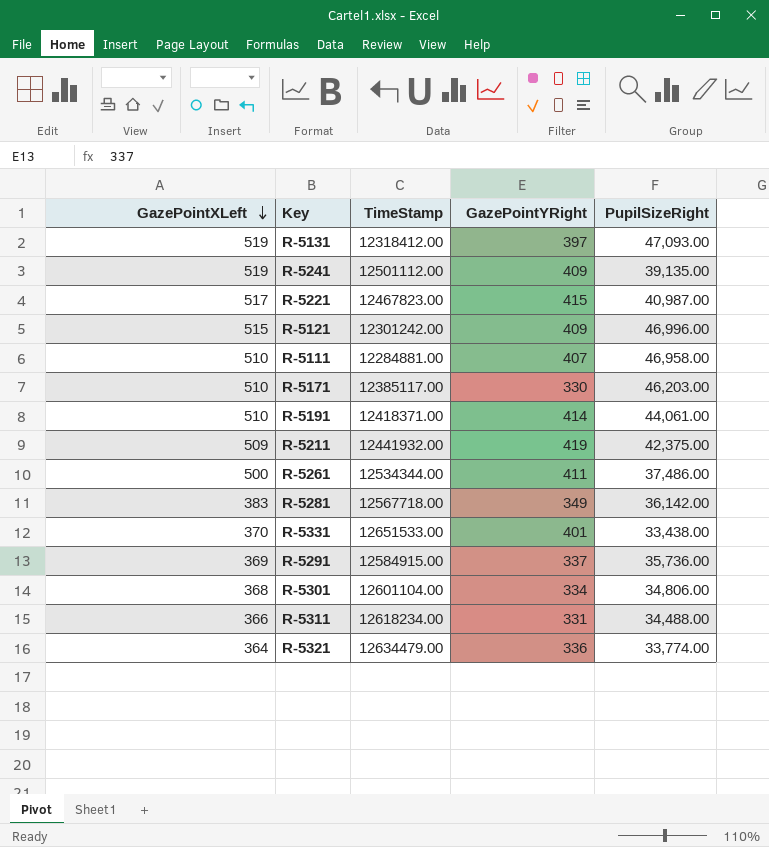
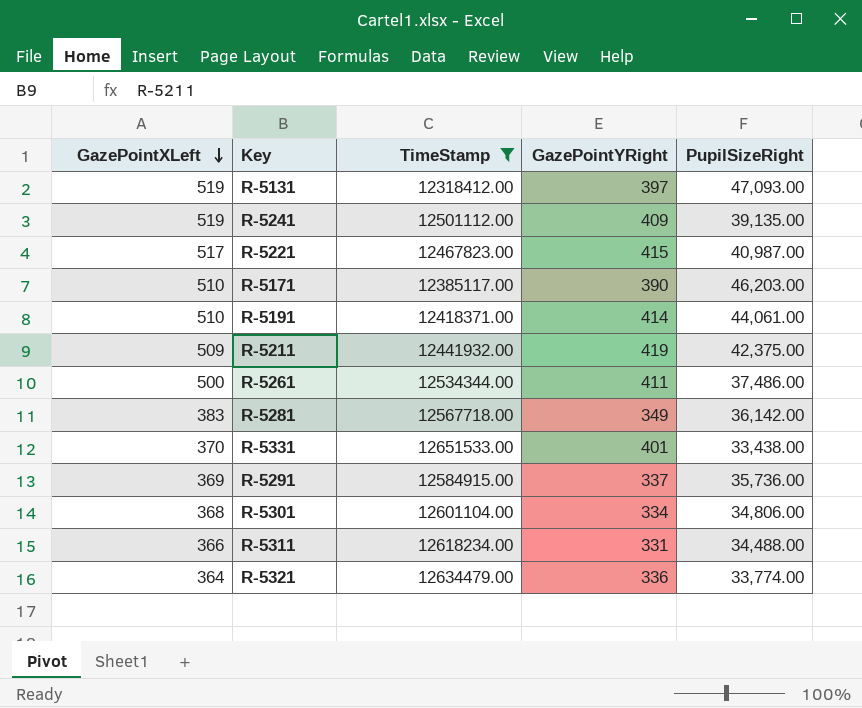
filter: none -> TimeStamp >= 12318412.00
R-5171 | GazePointYRight: 330 -> 390

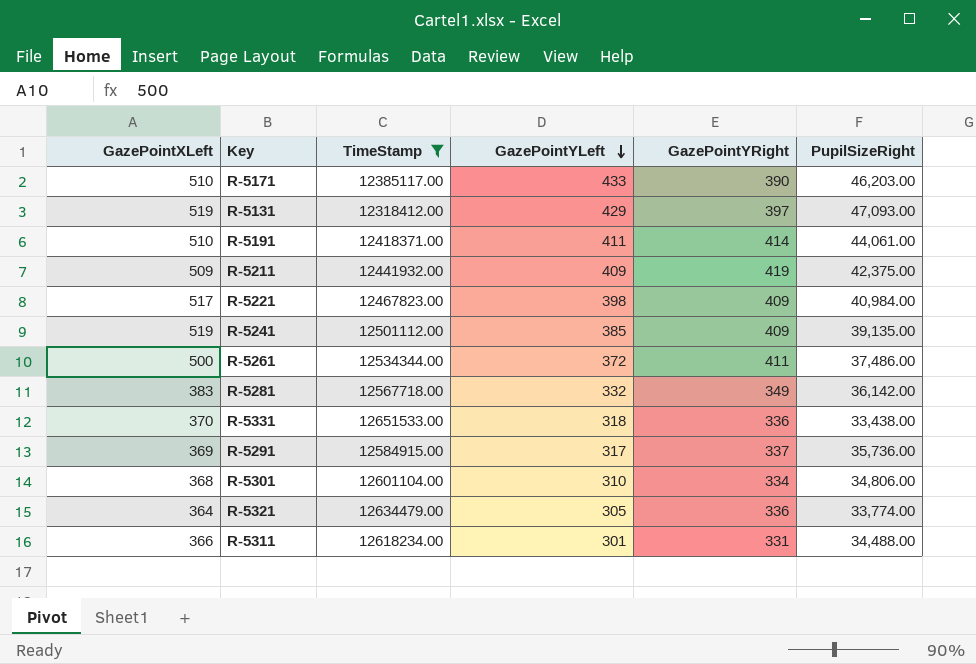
row order: GazePointXLeft descending -> GazePointYLeft descending
column GazePointYLeft | position: none -> 4
R-5221 | GazePointYRight: 415 -> 409
R-5221 | PupilSizeRight: 40,987.00 -> 40,984.00
R-5331 | GazePointYRight: 401 -> 336

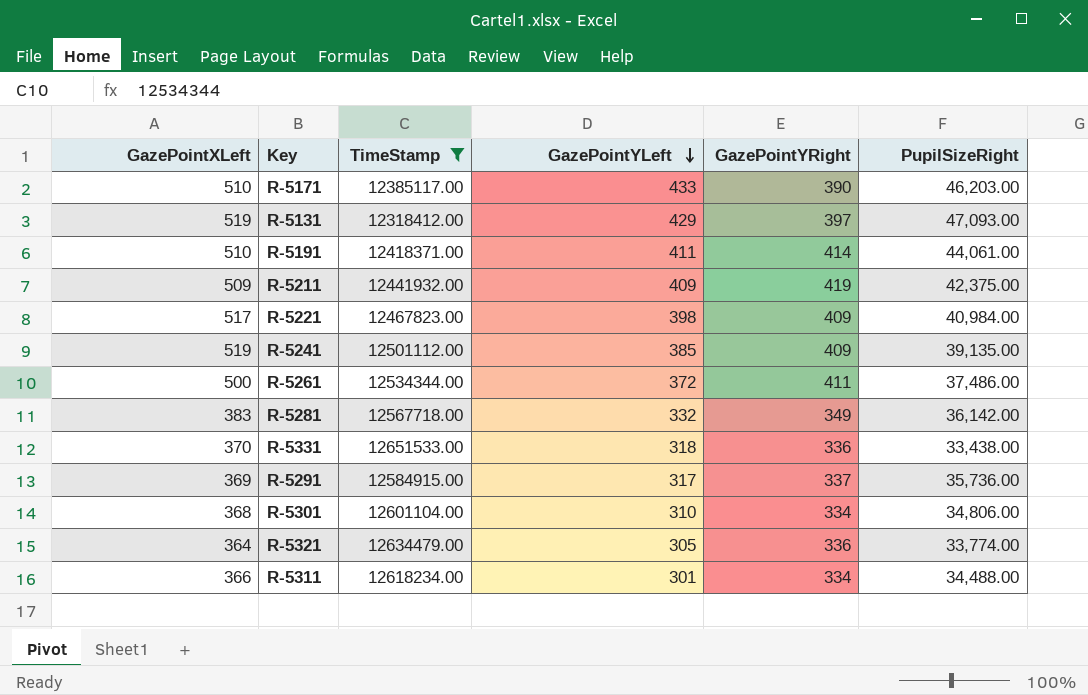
R-5311 | GazePointYRight: 331 -> 334

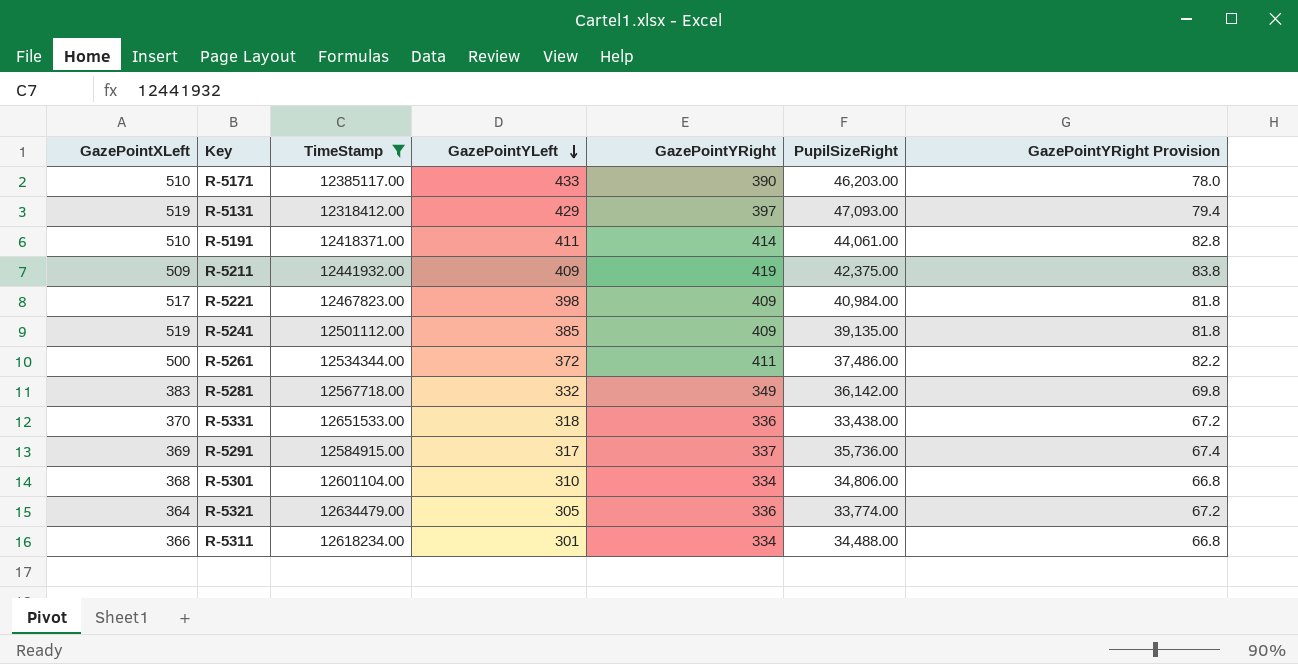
column GazePointYRight Provision | formula: none -> [GazePointYRight] * 0.2

